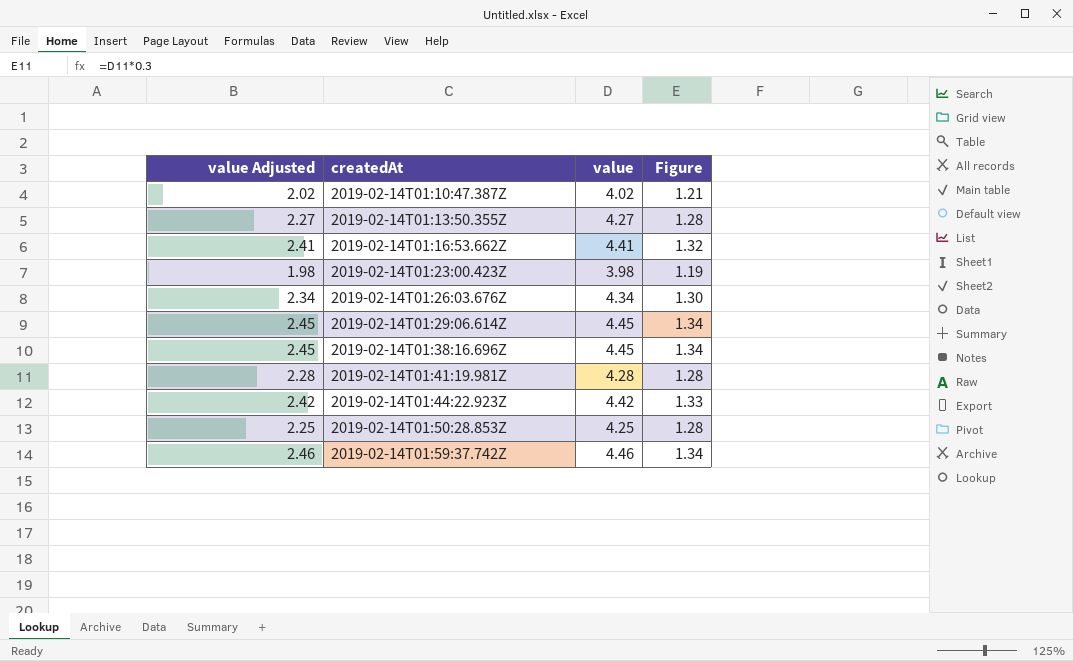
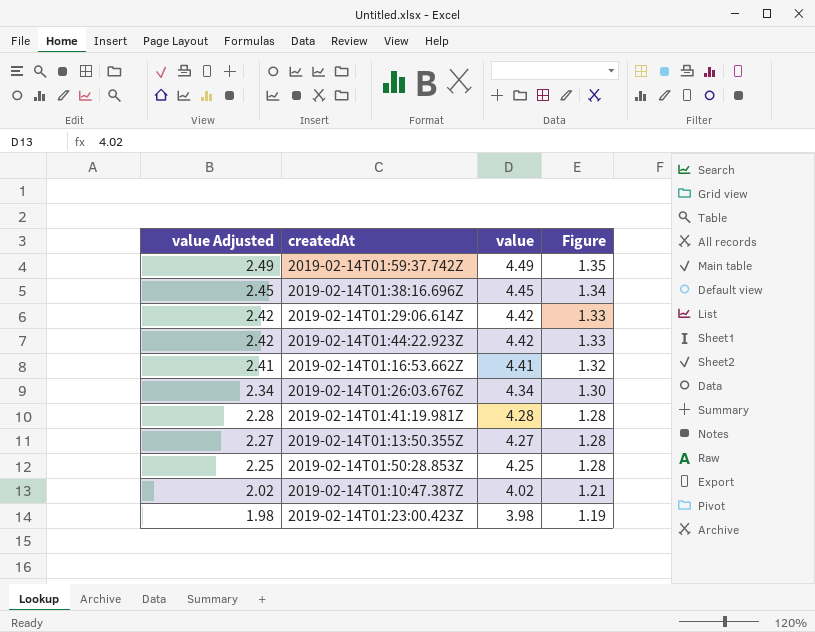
row order: createdAt ascending -> value Adjusted descending
2019-02-14T01:59:37.742Z | value Adjusted: 2.46 -> 2.49
2019-02-14T01:59:37.742Z | value: 4.46 -> 4.49
2019-02-14T01:59:37.742Z | Figure: 1.34 -> 1.35
2019-02-14T01:29:06.614Z | value Adjusted: 2.45 -> 2.42
2019-02-14T01:29:06.614Z | value: 4.45 -> 4.42
2019-02-14T01:29:06.614Z | Figure: 1.34 -> 1.33

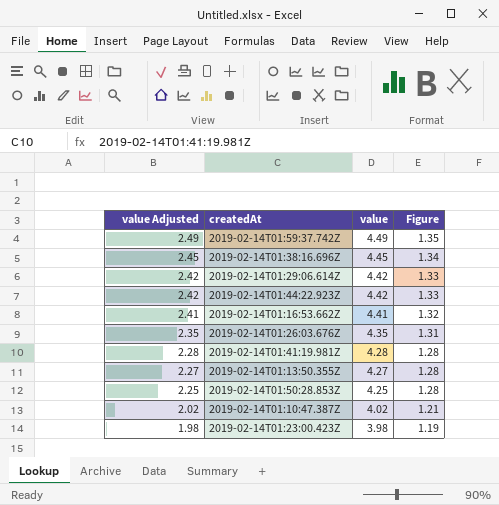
2019-02-14T01:26:03.676Z | value Adjusted: 2.34 -> 2.35
2019-02-14T01:26:03.676Z | value: 4.34 -> 4.35
2019-02-14T01:26:03.676Z | Figure: 1.30 -> 1.31

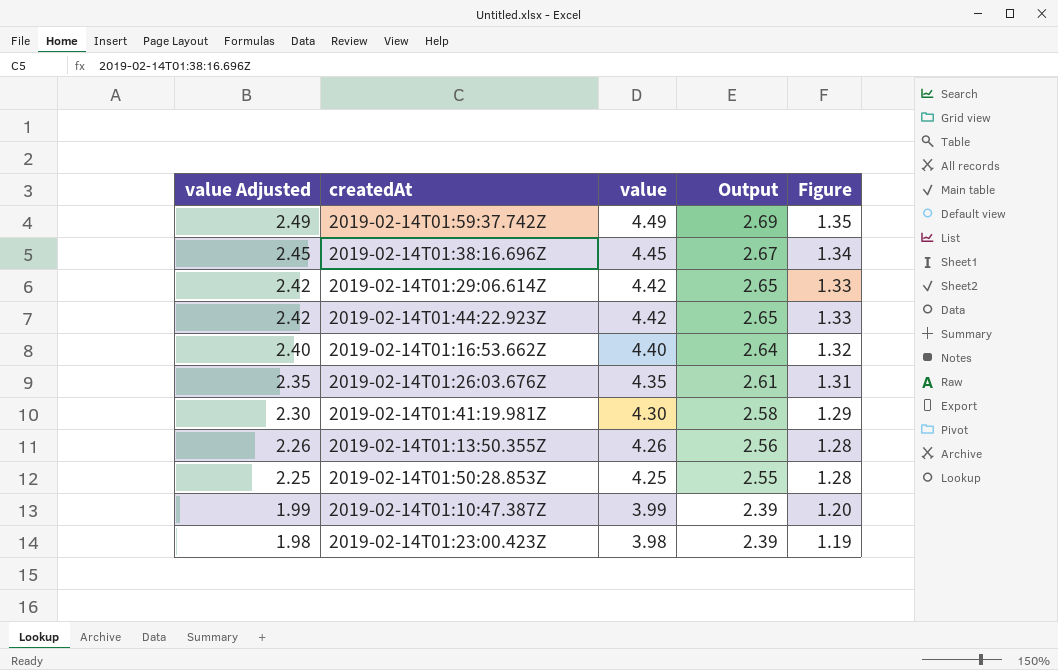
column Output | formula: none -> [value] * 0.6
2019-02-14T01:16:53.662Z | value Adjusted: 2.41 -> 2.40
2019-02-14T01:16:53.662Z | value: 4.41 -> 4.40
2019-02-14T01:41:19.981Z | value Adjusted: 2.28 -> 2.30
2019-02-14T01:41:19.981Z | value: 4.28 -> 4.30
2019-02-14T01:41:19.981Z | Figure: 1.28 -> 1.29
2019-02-14T01:13:50.355Z | value Adjusted: 2.27 -> 2.26
2019-02-14T01:13:50.355Z | value: 4.27 -> 4.26
2019-02-14T01:10:47.387Z | value Adjusted: 2.02 -> 1.99
2019-02-14T01:10:47.387Z | value: 4.02 -> 3.99
2019-02-14T01:10:47.387Z | Figure: 1.21 -> 1.20

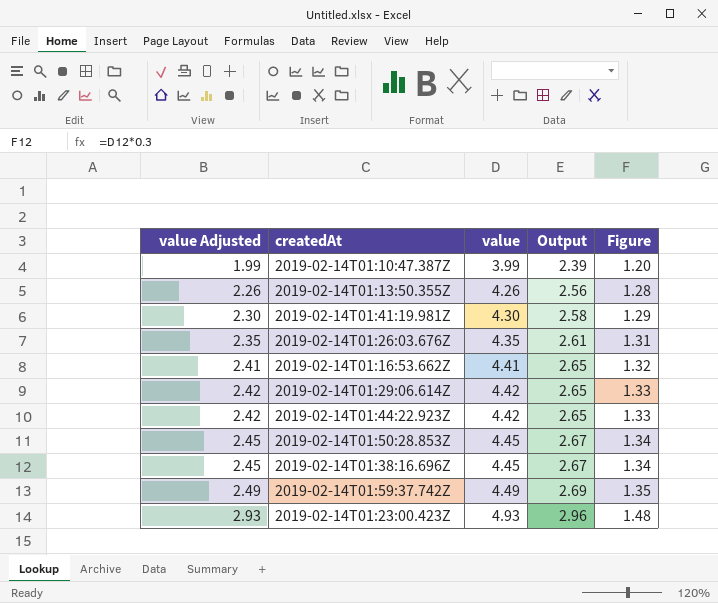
row order: value Adjusted descending -> value Adjusted ascending
2019-02-14T01:16:53.662Z | value Adjusted: 2.40 -> 2.41
2019-02-14T01:16:53.662Z | value: 4.40 -> 4.41
2019-02-14T01:16:53.662Z | Output: 2.64 -> 2.65
2019-02-14T01:50:28.853Z | value Adjusted: 2.25 -> 2.45
2019-02-14T01:50:28.853Z | value: 4.25 -> 4.45
2019-02-14T01:50:28.853Z | Output: 2.55 -> 2.67
2019-02-14T01:50:28.853Z | Figure: 1.28 -> 1.34
2019-02-14T01:23:00.423Z | value Adjusted: 1.98 -> 2.93
2019-02-14T01:23:00.423Z | value: 3.98 -> 4.93
2019-02-14T01:23:00.423Z | Output: 2.39 -> 2.96
2019-02-14T01:23:00.423Z | Figure: 1.19 -> 1.48

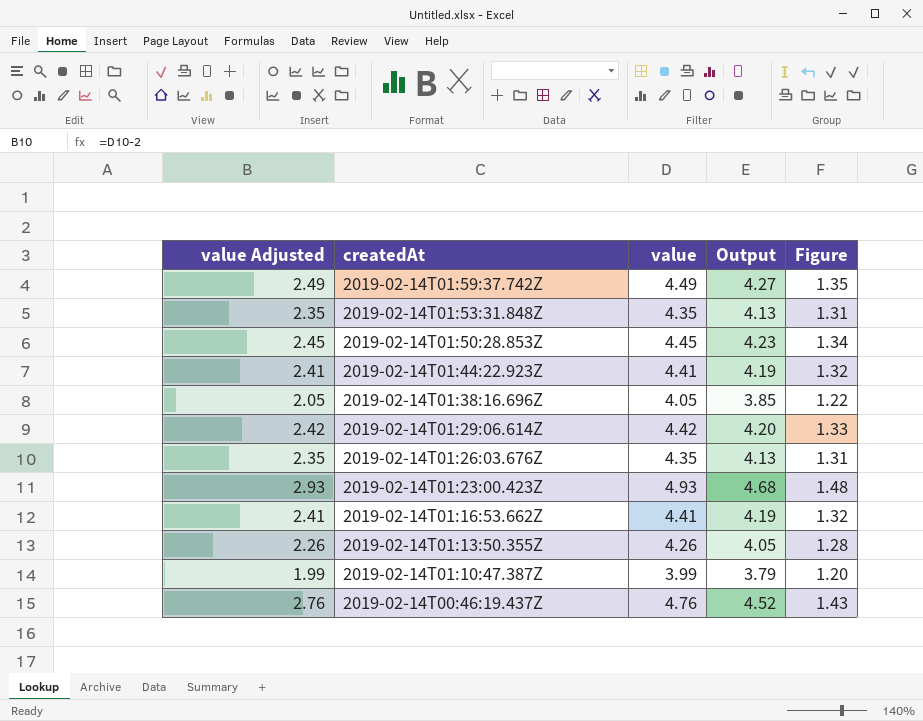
row order: value Adjusted ascending -> createdAt descending
column Output | formula: [value] * 0.6 -> [value] * 0.95
row 2019-02-14T01:41:19.981Z: 2.30 | 4.30 | 2.58 | 1.29 -> none
row 2019-02-14T01:53:31.848Z: none -> 2.35 | 4.35 | 4.13 | 1.31
2019-02-14T01:44:22.923Z | value Adjusted: 2.42 -> 2.41
2019-02-14T01:44:22.923Z | value: 4.42 -> 4.41
2019-02-14T01:44:22.923Z | Figure: 1.33 -> 1.32
2019-02-14T01:38:16.696Z | value Adjusted: 2.45 -> 2.05
2019-02-14T01:38:16.696Z | value: 4.45 -> 4.05
2019-02-14T01:38:16.696Z | Figure: 1.34 -> 1.22
row 2019-02-14T00:46:19.437Z: none -> 2.76 | 4.76 | 4.52 | 1.43

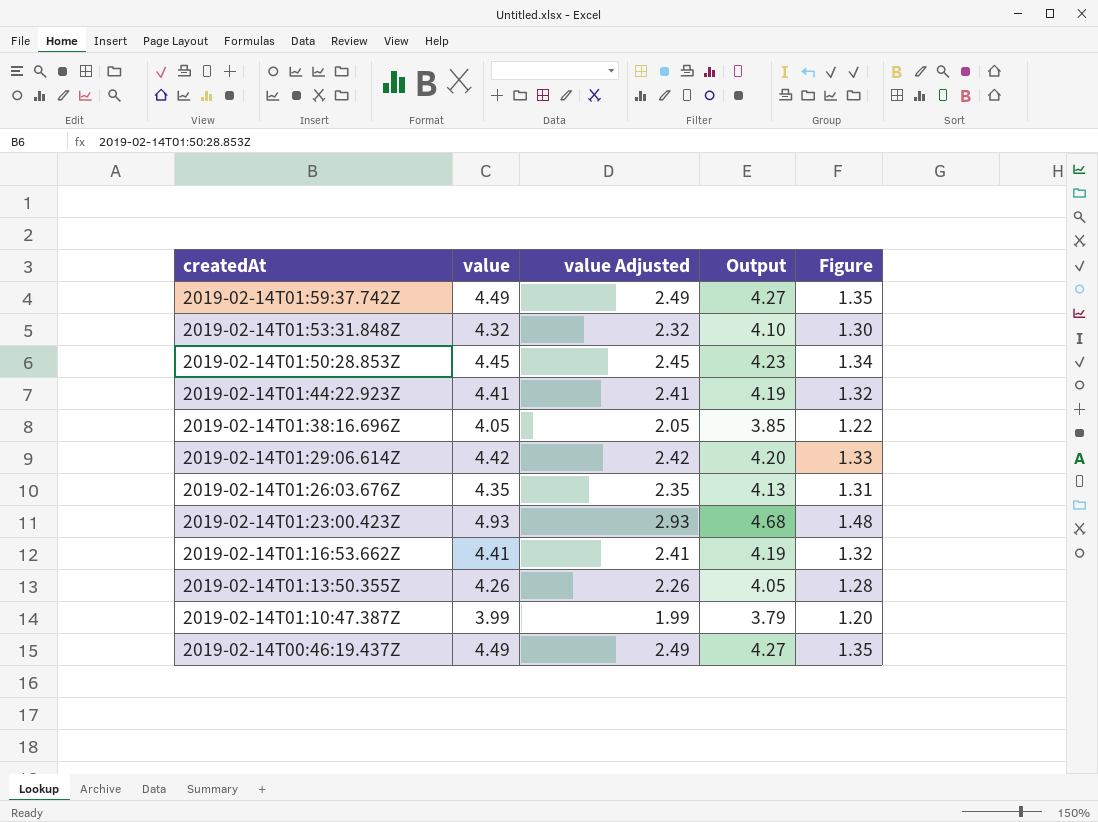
column value Adjusted | position: 1 -> 3
2019-02-14T01:53:31.848Z | value: 4.35 -> 4.32
2019-02-14T01:53:31.848Z | value Adjusted: 2.35 -> 2.32
2019-02-14T01:53:31.848Z | Output: 4.13 -> 4.10
2019-02-14T01:53:31.848Z | Figure: 1.31 -> 1.30
2019-02-14T00:46:19.437Z | value: 4.76 -> 4.49
2019-02-14T00:46:19.437Z | value Adjusted: 2.76 -> 2.49
2019-02-14T00:46:19.437Z | Output: 4.52 -> 4.27
2019-02-14T00:46:19.437Z | Figure: 1.43 -> 1.35

